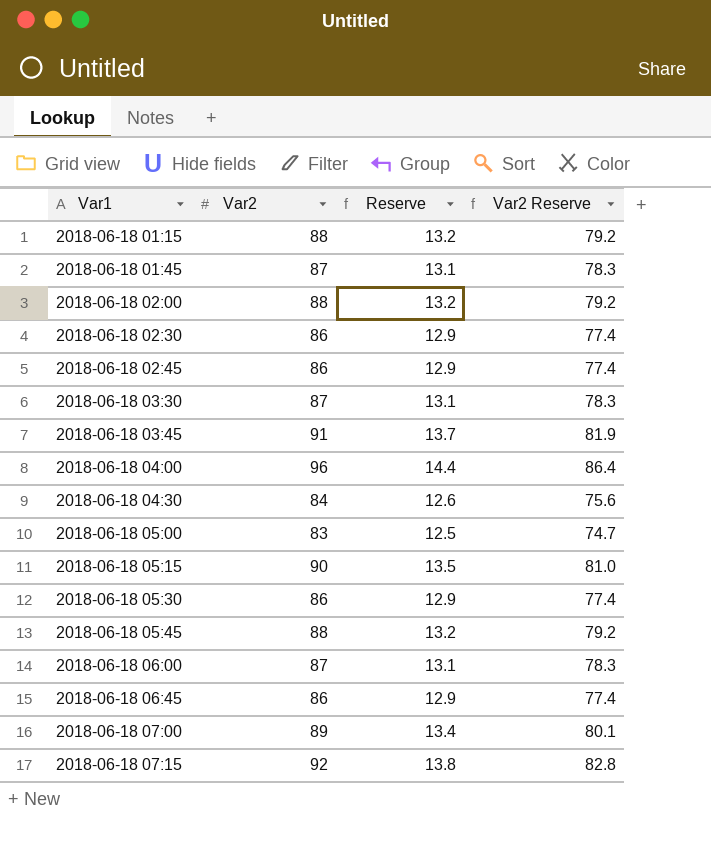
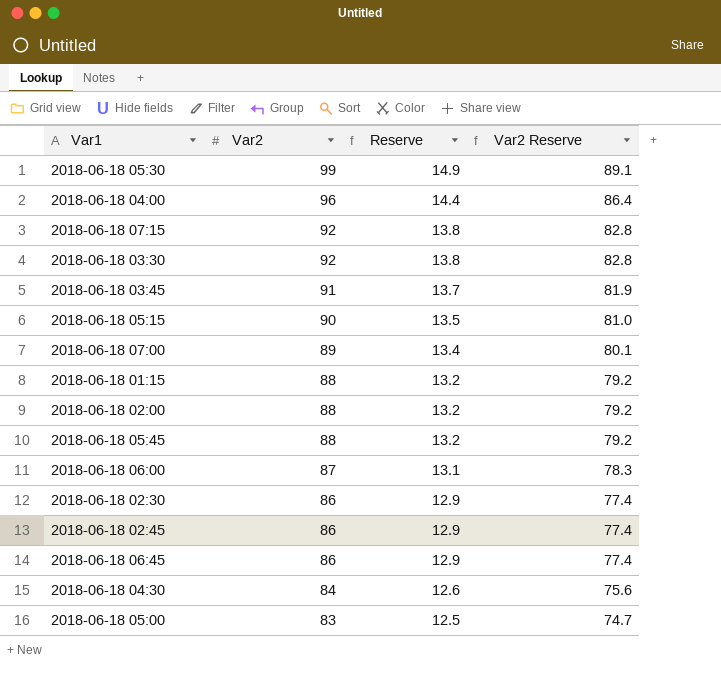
row order: Var1 ascending -> Var2 descending
row 2018-06-18 01:45: 87 | 13.1 | 78.3 -> none
2018-06-18 05:30 | Var2: 86 -> 99
2018-06-18 05:30 | Reserve: 12.9 -> 14.9
2018-06-18 05:30 | Var2 Reserve: 77.4 -> 89.1
2018-06-18 03:30 | Var2: 87 -> 92
2018-06-18 03:30 | Reserve: 13.1 -> 13.8
2018-06-18 03:30 | Var2 Reserve: 78.3 -> 82.8

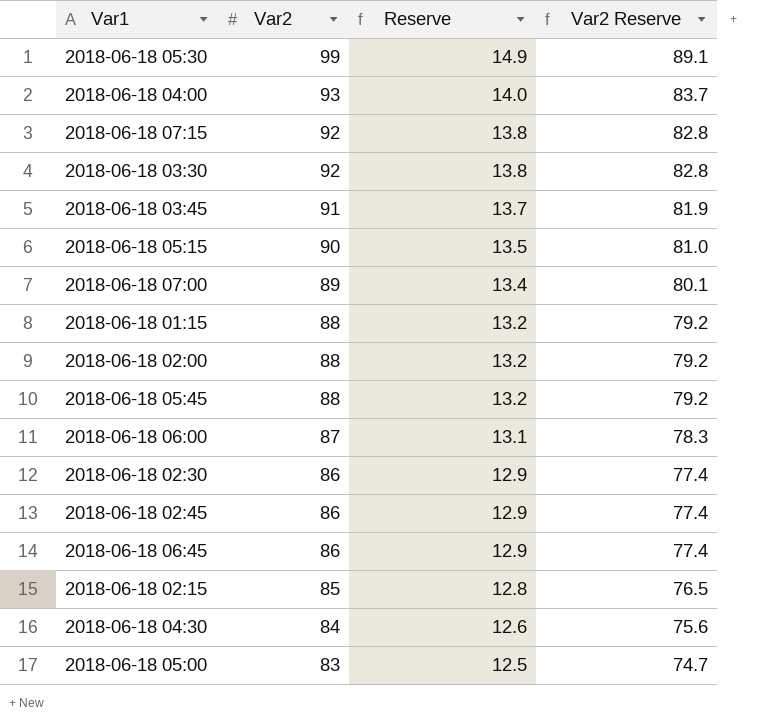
2018-06-18 04:00 | Var2: 96 -> 93
2018-06-18 04:00 | Reserve: 14.4 -> 14.0
2018-06-18 04:00 | Var2 Reserve: 86.4 -> 83.7
row 2018-06-18 02:15: none -> 85 | 12.8 | 76.5

